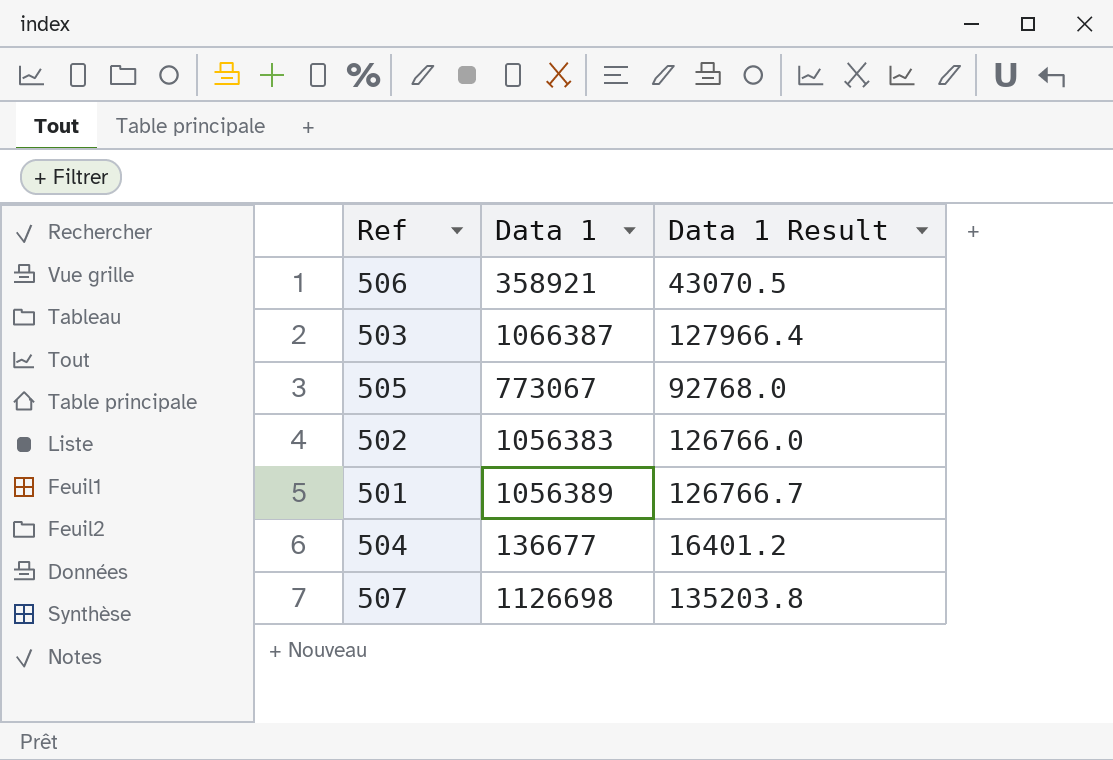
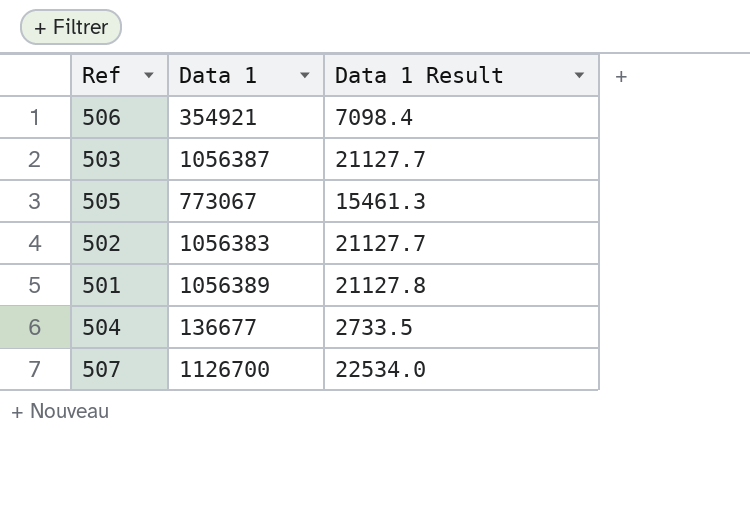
column Data 1 Result | formula: [Data 1] * 0.12 -> [Data 1] * 0.02
506 | Data 1: 358921 -> 354921
503 | Data 1: 1066387 -> 1056387
507 | Data 1: 1126698 -> 1126700

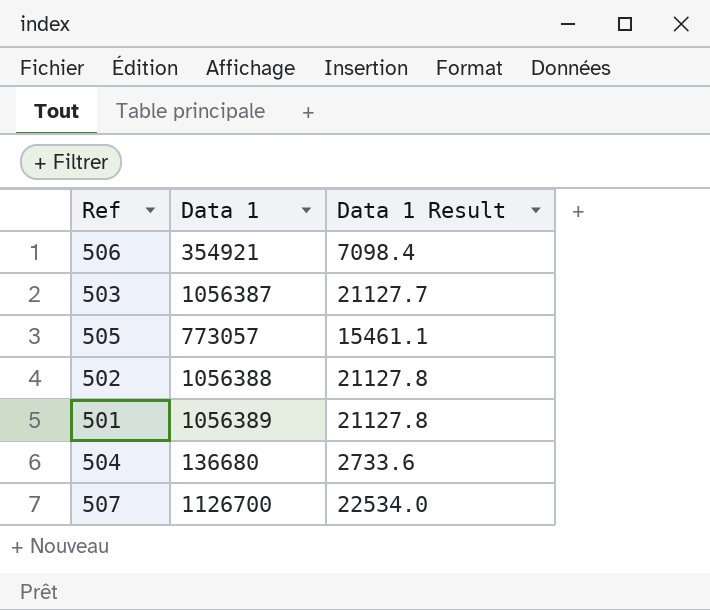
505 | Data 1: 773067 -> 773057
505 | Data 1 Result: 15461.3 -> 15461.1
502 | Data 1: 1056383 -> 1056388
502 | Data 1 Result: 21127.7 -> 21127.8
504 | Data 1: 136677 -> 136680
504 | Data 1 Result: 2733.5 -> 2733.6

